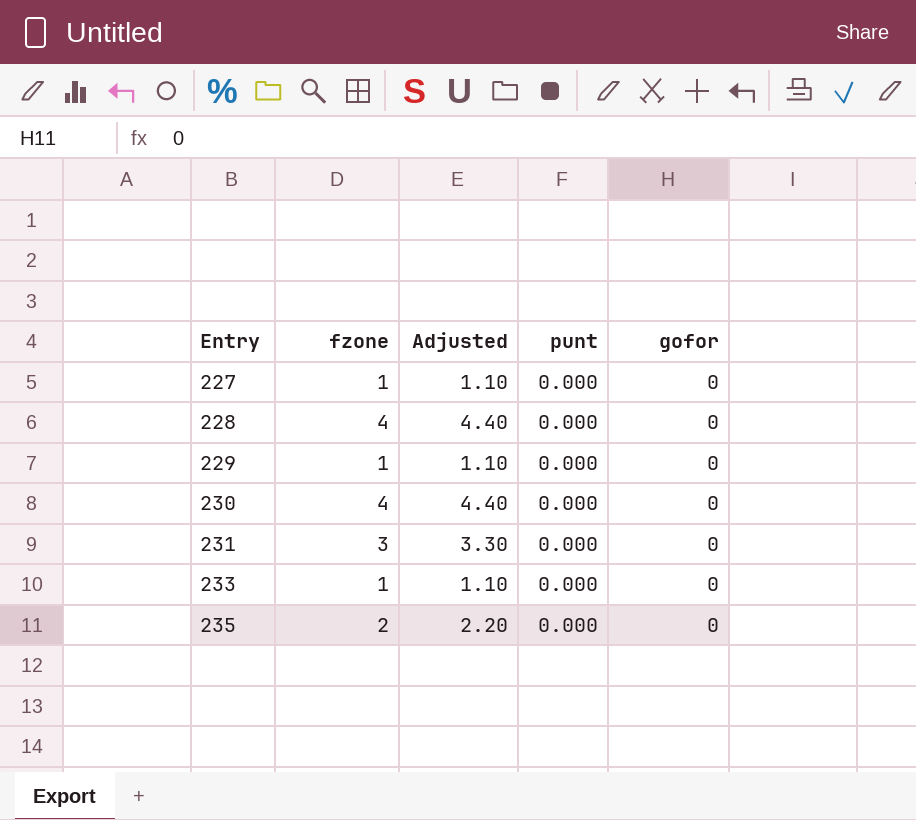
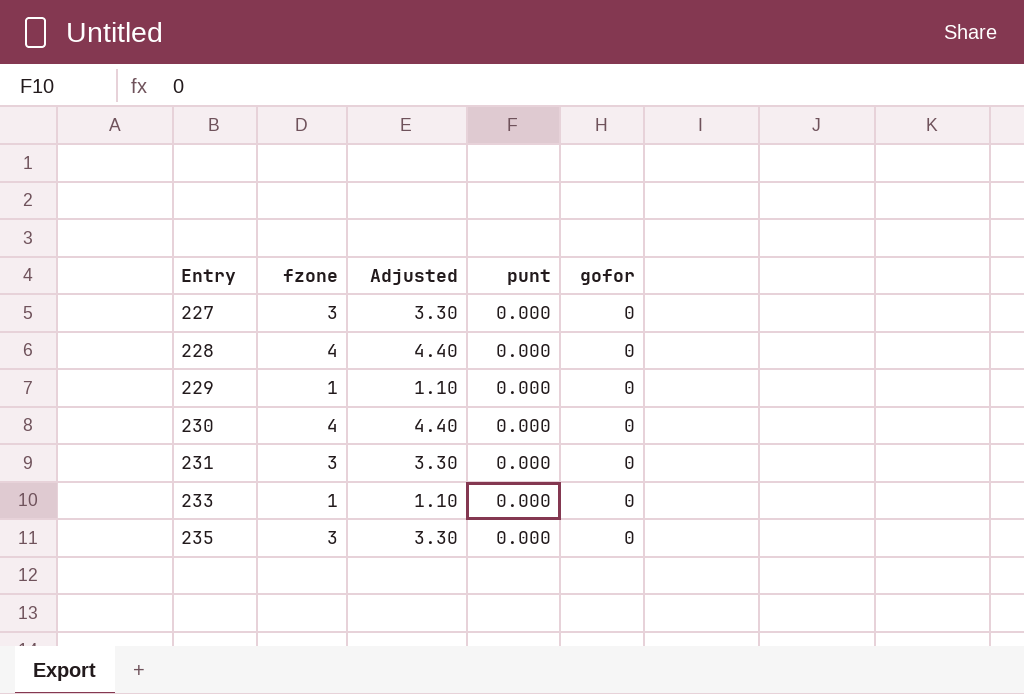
227 | fzone: 1 -> 3
227 | Adjusted: 1.10 -> 3.30
235 | fzone: 2 -> 3
235 | Adjusted: 2.20 -> 3.30

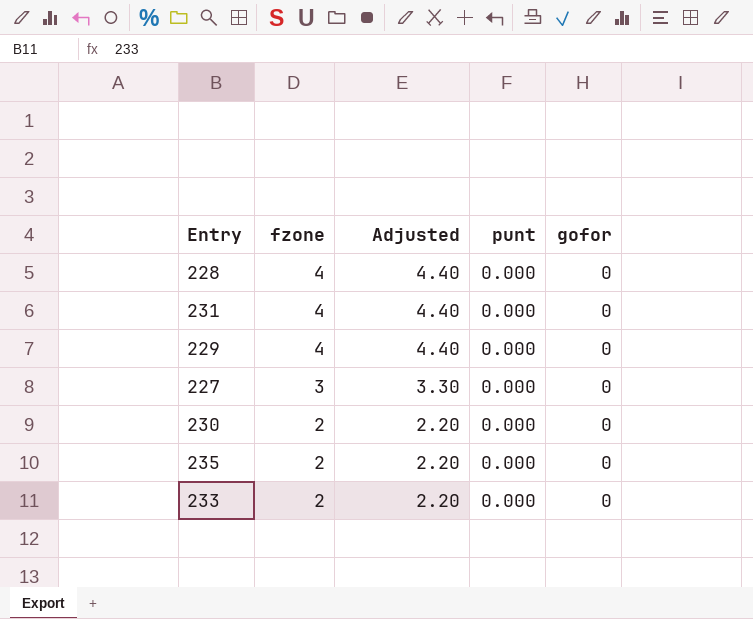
row order: Entry ascending -> fzone descending
231 | fzone: 3 -> 4
231 | Adjusted: 3.30 -> 4.40
229 | fzone: 1 -> 4
229 | Adjusted: 1.10 -> 4.40
230 | fzone: 4 -> 2
230 | Adjusted: 4.40 -> 2.20
235 | fzone: 3 -> 2
235 | Adjusted: 3.30 -> 2.20
233 | fzone: 1 -> 2
233 | Adjusted: 1.10 -> 2.20

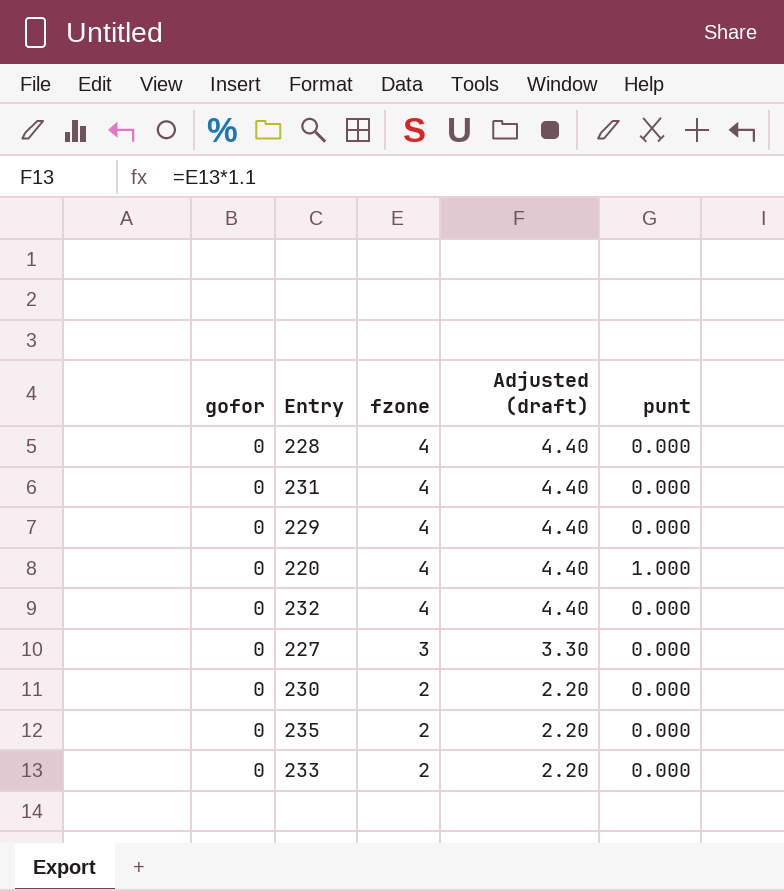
column gofor | position: 5 -> 1
column name: Adjusted -> Adjusted (draft)
row 220: none -> 0 | 4 | 4.40 | 1.000
row 232: none -> 0 | 4 | 4.40 | 0.000

